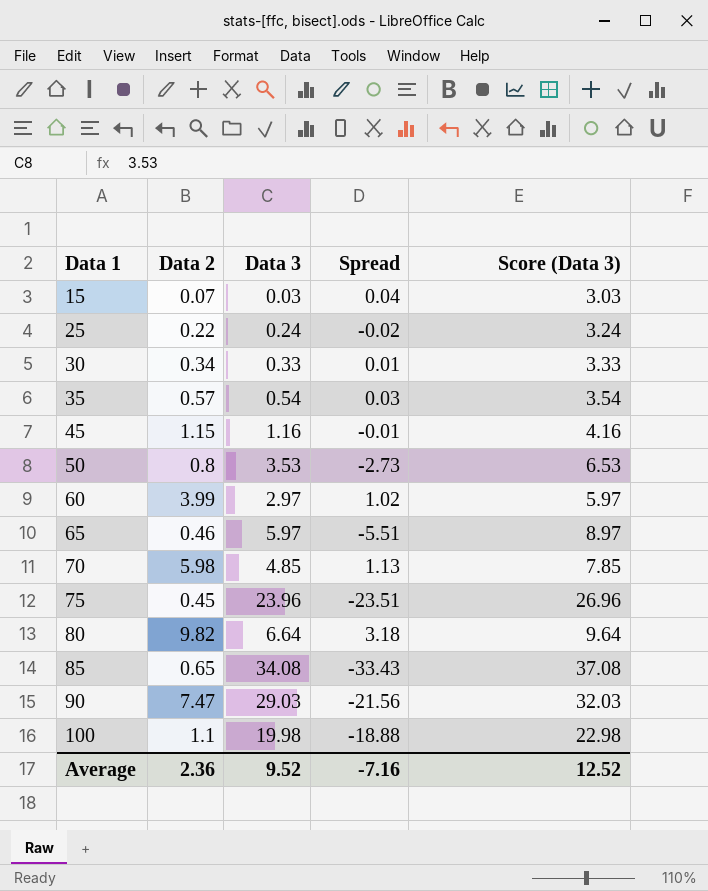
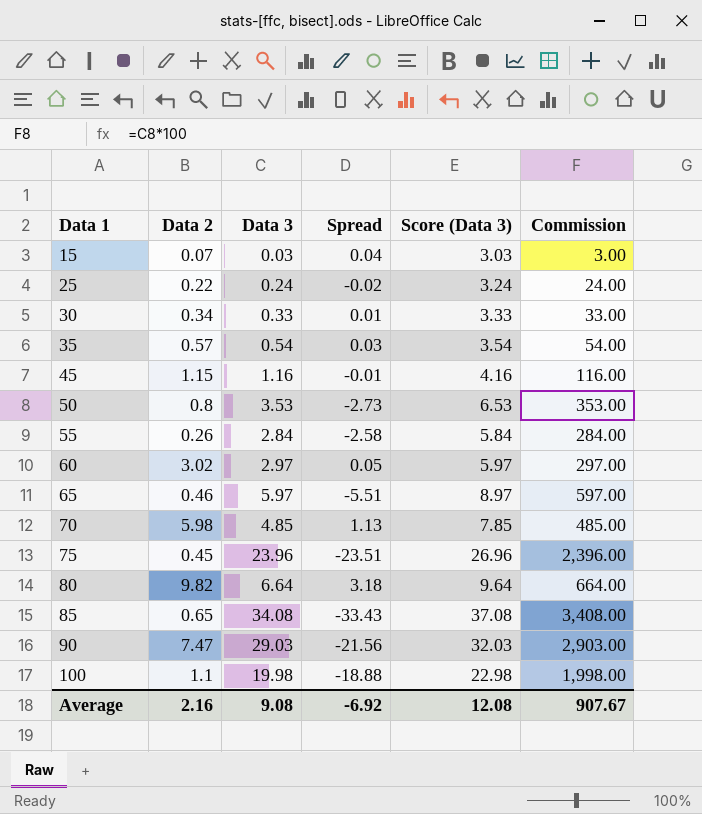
column Commission | formula: none -> [Data 3] * 100
row 55: none -> 0.26 | 2.84 | -2.58 | 5.84 | 284.00
60 | Data 2: 3.99 -> 3.02
60 | Spread: 1.02 -> 0.05
Average | Data 2: 2.36 -> 2.16
Average | Data 3: 9.52 -> 9.08
Average | Spread: -7.16 -> -6.92
Average | Score (Data 3): 12.52 -> 12.08

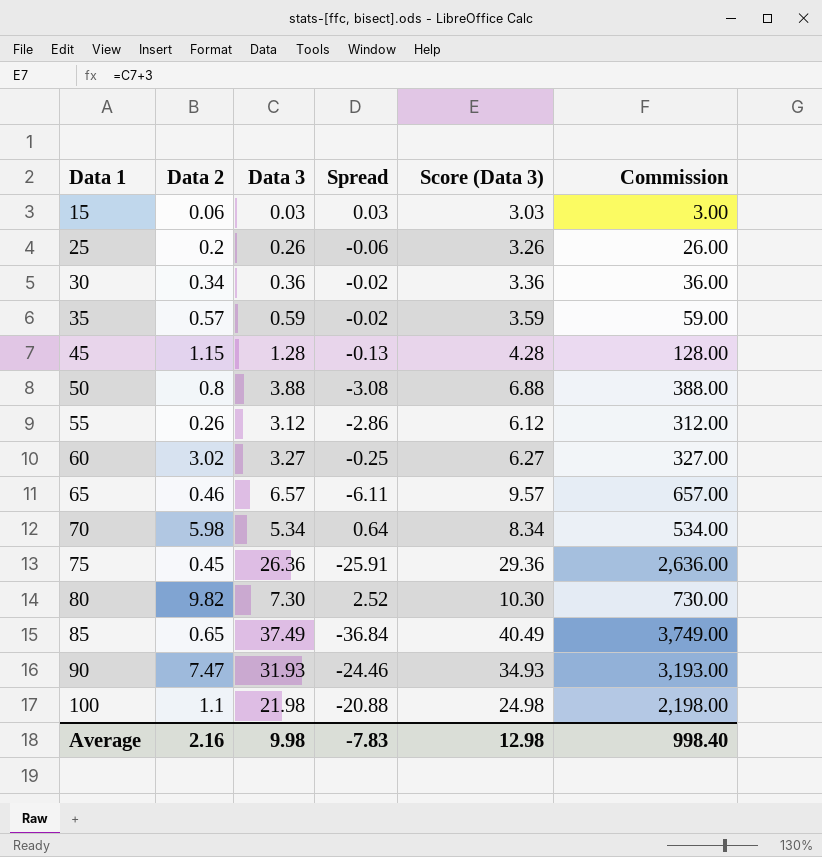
15 | Data 2: 0.07 -> 0.06
15 | Spread: 0.04 -> 0.03
25 | Data 2: 0.22 -> 0.2
25 | Data 3: 0.24 -> 0.26
25 | Spread: -0.02 -> -0.06
25 | Score (Data 3): 3.24 -> 3.26
25 | Commission: 24.00 -> 26.00
30 | Data 3: 0.33 -> 0.36
30 | Spread: 0.01 -> -0.02
30 | Score (Data 3): 3.33 -> 3.36
30 | Commission: 33.00 -> 36.00
35 | Data 3: 0.54 -> 0.59
35 | Spread: 0.03 -> -0.02
35 | Score (Data 3): 3.54 -> 3.59
35 | Commission: 54.00 -> 59.00
45 | Data 3: 1.16 -> 1.28
45 | Spread: -0.01 -> -0.13
45 | Score (Data 3): 4.16 -> 4.28
45 | Commission: 116.00 -> 128.00
50 | Data 3: 3.53 -> 3.88
50 | Spread: -2.73 -> -3.08
50 | Score (Data 3): 6.53 -> 6.88
50 | Commission: 353.00 -> 388.00
55 | Data 3: 2.84 -> 3.12
55 | Spread: -2.58 -> -2.86
55 | Score (Data 3): 5.84 -> 6.12
55 | Commission: 284.00 -> 312.00
60 | Data 3: 2.97 -> 3.27
60 | Spread: 0.05 -> -0.25
60 | Score (Data 3): 5.97 -> 6.27
60 | Commission: 297.00 -> 327.00
65 | Data 3: 5.97 -> 6.57
65 | Spread: -5.51 -> -6.11
65 | Score (Data 3): 8.97 -> 9.57
65 | Commission: 597.00 -> 657.00
70 | Data 3: 4.85 -> 5.34
70 | Spread: 1.13 -> 0.64
70 | Score (Data 3): 7.85 -> 8.34
70 | Commission: 485.00 -> 534.00
75 | Data 3: 23.96 -> 26.36
75 | Spread: -23.51 -> -25.91
75 | Score (Data 3): 26.96 -> 29.36
75 | Commission: 2,396.00 -> 2,636.00
80 | Data 3: 6.64 -> 7.30
80 | Spread: 3.18 -> 2.52
80 | Score (Data 3): 9.64 -> 10.30
80 | Commission: 664.00 -> 730.00
85 | Data 3: 34.08 -> 37.49
85 | Spread: -33.43 -> -36.84
85 | Score (Data 3): 37.08 -> 40.49
85 | Commission: 3,408.00 -> 3,749.00
90 | Data 3: 29.03 -> 31.93
90 | Spread: -21.56 -> -24.46
90 | Score (Data 3): 32.03 -> 34.93
90 | Commission: 2,903.00 -> 3,193.00
100 | Data 3: 19.98 -> 21.98
100 | Spread: -18.88 -> -20.88
100 | Score (Data 3): 22.98 -> 24.98
100 | Commission: 1,998.00 -> 2,198.00
Average | Data 3: 9.08 -> 9.98
Average | Spread: -6.92 -> -7.83
Average | Score (Data 3): 12.08 -> 12.98
Average | Commission: 907.67 -> 998.40

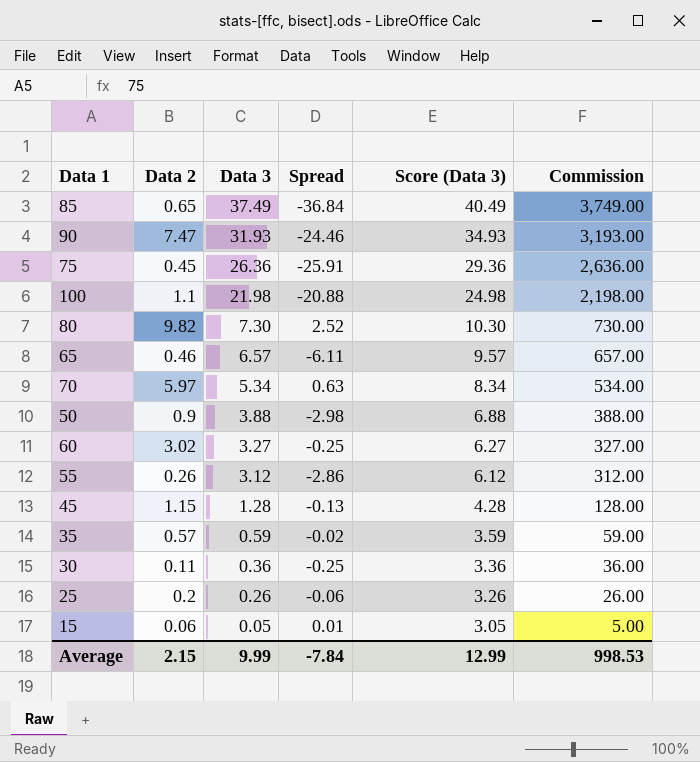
row order: Data 1 ascending -> Data 3 descending
70 | Data 2: 5.98 -> 5.97
70 | Spread: 0.64 -> 0.63
50 | Data 2: 0.8 -> 0.9
50 | Spread: -3.08 -> -2.98
30 | Data 2: 0.34 -> 0.11
30 | Spread: -0.02 -> -0.25
15 | Data 3: 0.03 -> 0.05
15 | Spread: 0.03 -> 0.01
15 | Score (Data 3): 3.03 -> 3.05
15 | Commission: 3.00 -> 5.00
Average | Data 2: 2.16 -> 2.15
Average | Data 3: 9.98 -> 9.99
Average | Spread: -7.83 -> -7.84
Average | Score (Data 3): 12.98 -> 12.99
Average | Commission: 998.40 -> 998.53

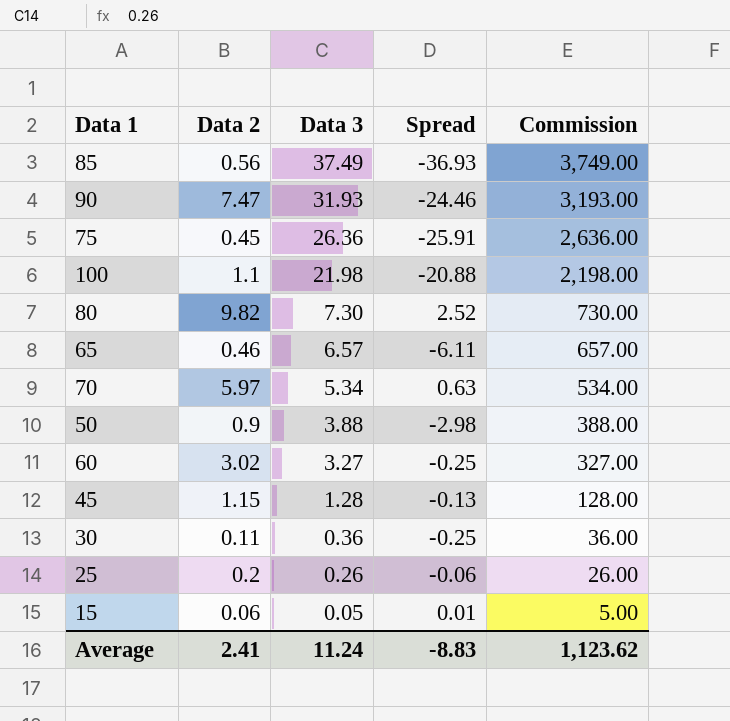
column Score (Data 3) | formula: [Data 3] + 3 -> none
row 55: 0.26 | 3.12 | -2.86 | 6.12 | 312.00 -> none
row 35: 0.57 | 0.59 | -0.02 | 3.59 | 59.00 -> none
85 | Data 2: 0.65 -> 0.56
85 | Spread: -36.84 -> -36.93
Average | Data 2: 2.15 -> 2.41
Average | Data 3: 9.99 -> 11.24
Average | Spread: -7.84 -> -8.83
Average | Commission: 998.53 -> 1,123.62

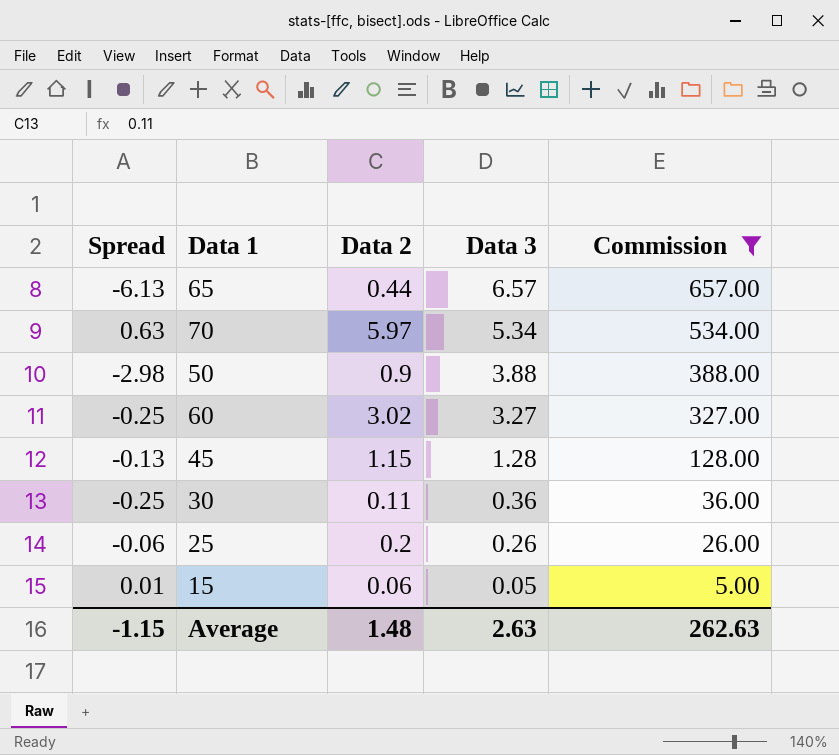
filter: none -> Commission <= 657.00
column Spread | position: 4 -> 1
65 | Spread: -6.11 -> -6.13
65 | Data 2: 0.46 -> 0.44
Average | Spread: -8.83 -> -1.15
Average | Data 2: 2.41 -> 1.48
Average | Data 3: 11.24 -> 2.63
Average | Commission: 1,123.62 -> 262.63

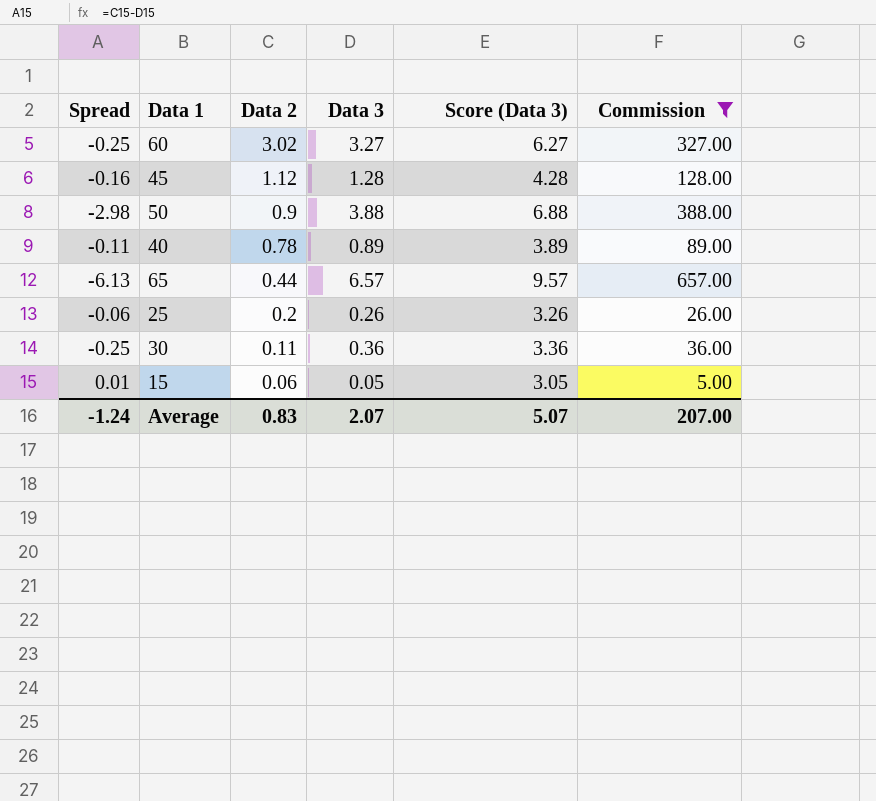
row order: Data 3 descending -> Data 2 descending
column Score (Data 3) | formula: none -> [Data 3] + 3
row 70: 0.63 | 5.97 | 5.34 | 534.00 -> none
45 | Spread: -0.13 -> -0.16
45 | Data 2: 1.15 -> 1.12
row 40: none -> -0.11 | 0.78 | 0.89 | 3.89 | 89.00
Average | Spread: -1.15 -> -1.24
Average | Data 2: 1.48 -> 0.83
Average | Data 3: 2.63 -> 2.07
Average | Commission: 262.63 -> 207.00

